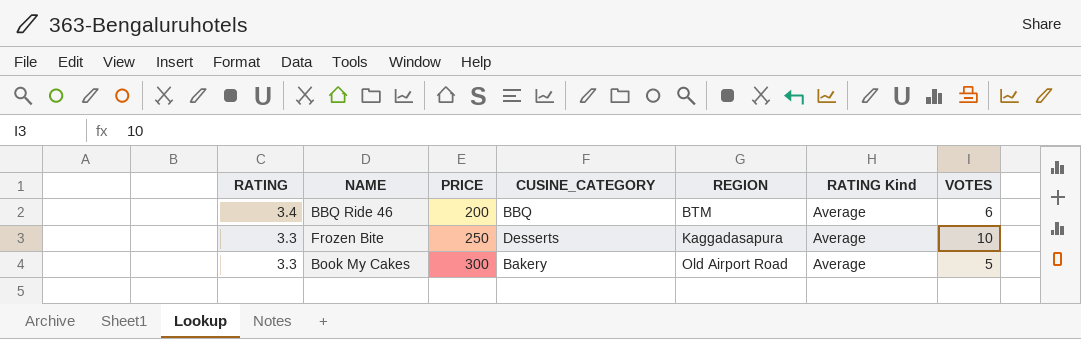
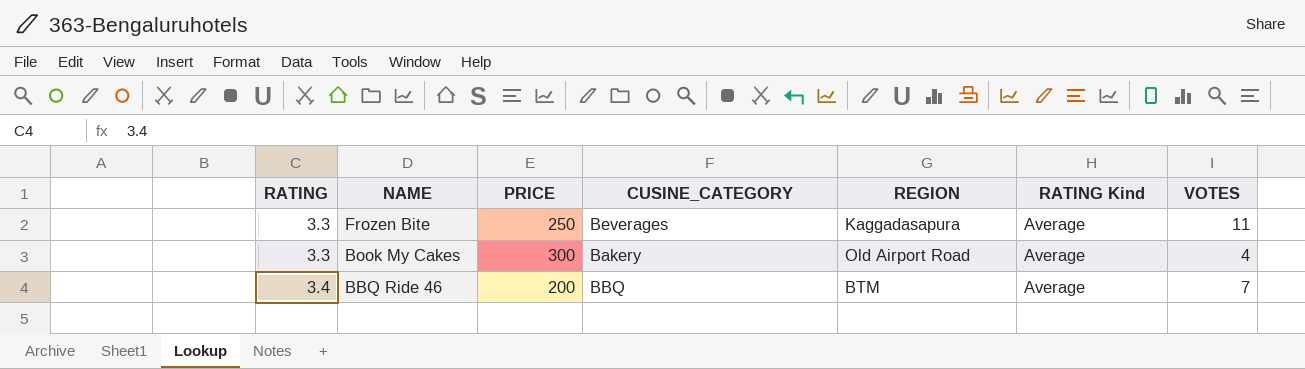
row order: RATING descending -> RATING ascending
Frozen Bite | CUSINE_CATEGORY: Desserts -> Beverages
Frozen Bite | VOTES: 10 -> 11
Book My Cakes | VOTES: 5 -> 4
BBQ Ride 46 | VOTES: 6 -> 7

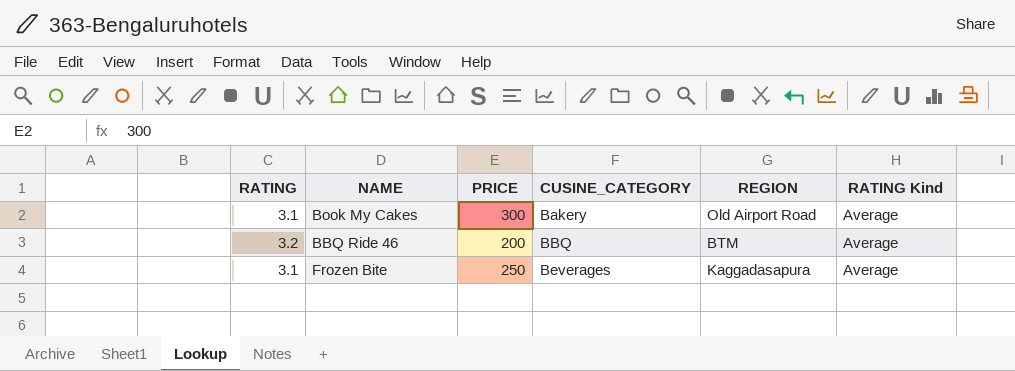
row order: RATING ascending -> CUSINE_CATEGORY ascending
column VOTES | position: 7 -> none
Book My Cakes | RATING: 3.3 -> 3.1
BBQ Ride 46 | RATING: 3.4 -> 3.2
Frozen Bite | RATING: 3.3 -> 3.1

